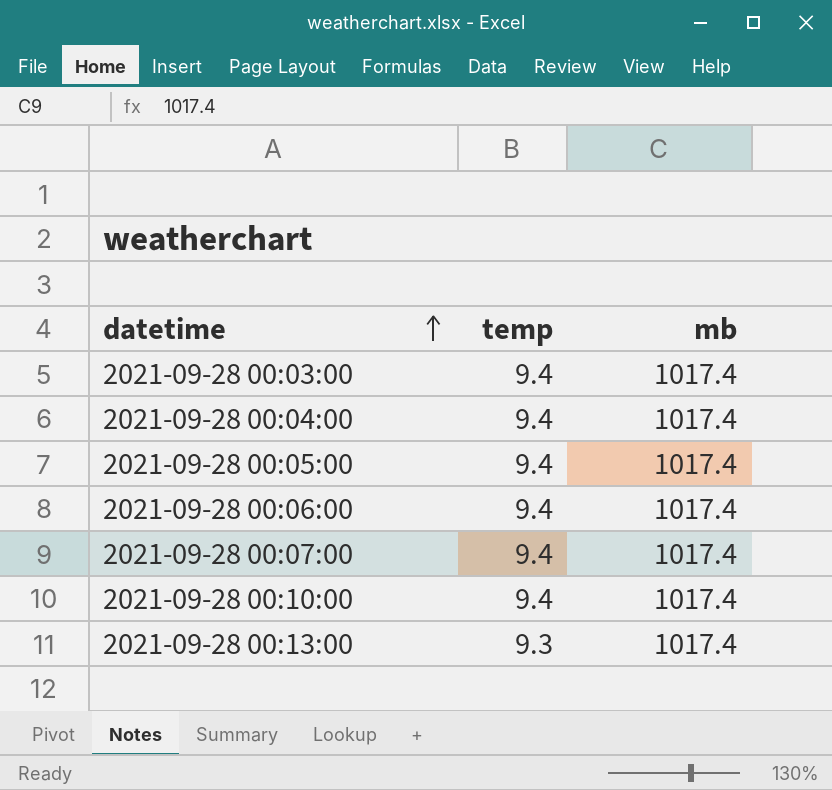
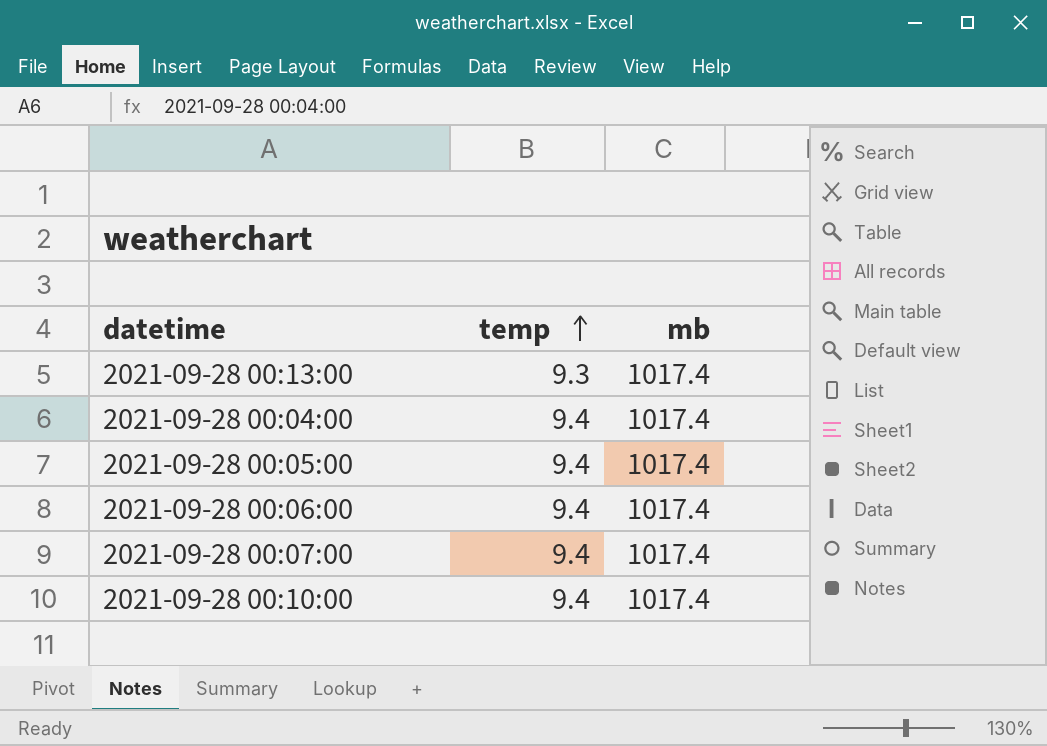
row order: datetime ascending -> temp ascending
row 2021-09-28 00:03:00: 9.4 | 1017.4 -> none

